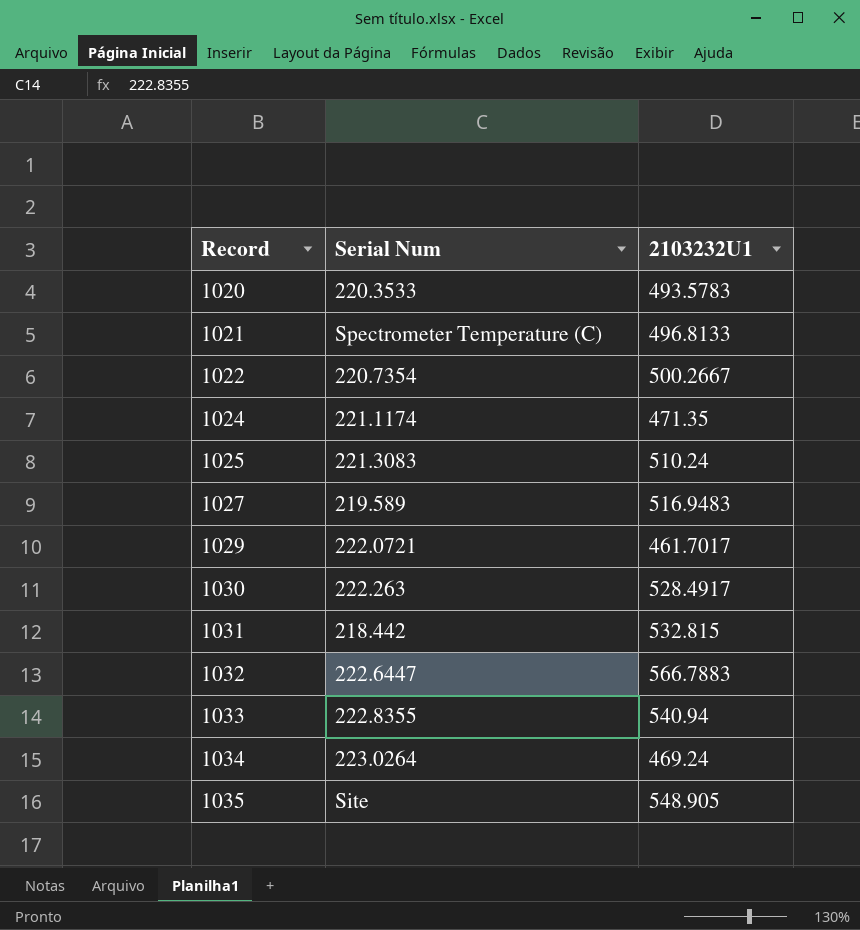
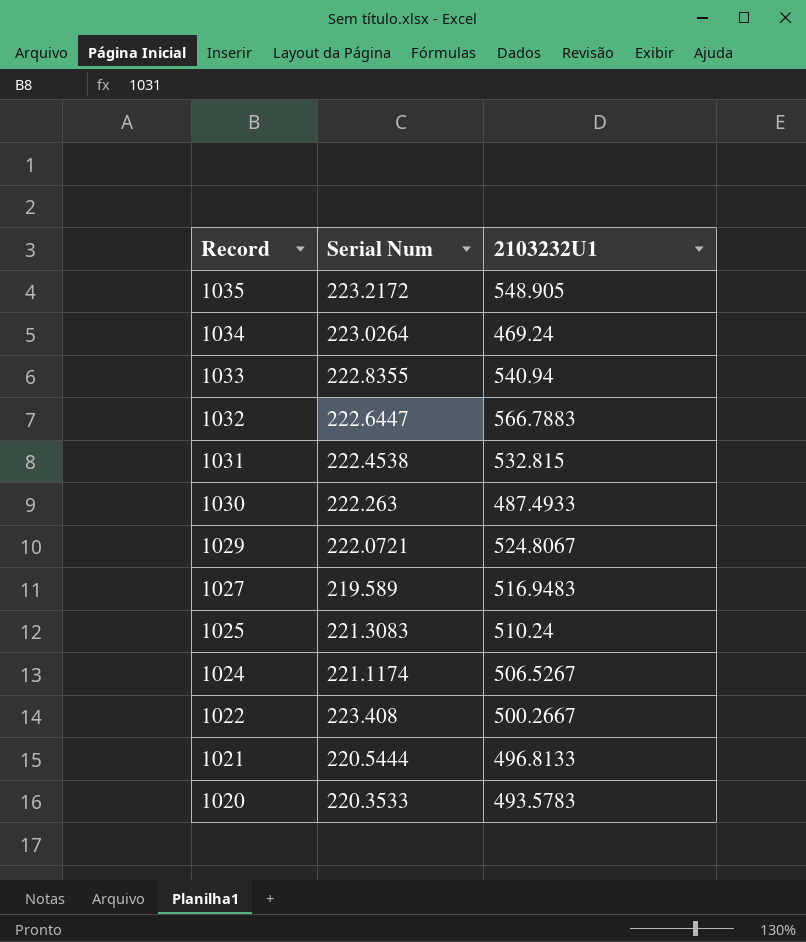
row order: Record ascending -> Record descending
1035 | Serial Num: Site -> 223.2172
1031 | Serial Num: 218.442 -> 222.4538
1030 | 2103232U1: 528.4917 -> 487.4933
1029 | 2103232U1: 461.7017 -> 524.8067
1024 | 2103232U1: 471.35 -> 506.5267
1022 | Serial Num: 220.7354 -> 223.408
1021 | Serial Num: Spectrometer Temperature (C) -> 220.5444

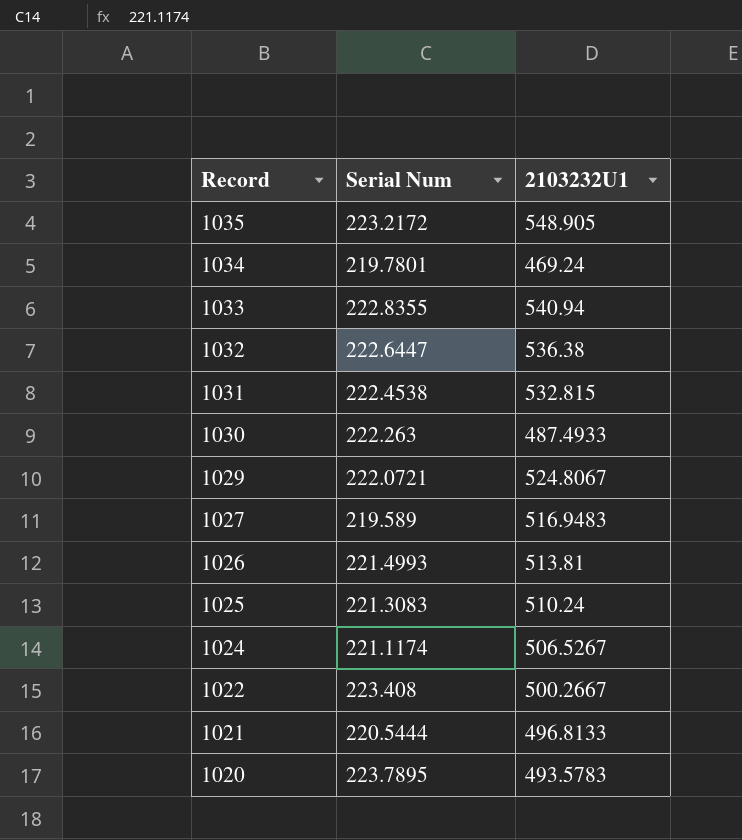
1034 | Serial Num: 223.0264 -> 219.7801
1032 | 2103232U1: 566.7883 -> 536.38
row 1026: none -> 221.4993 | 513.81
1020 | Serial Num: 220.3533 -> 223.7895

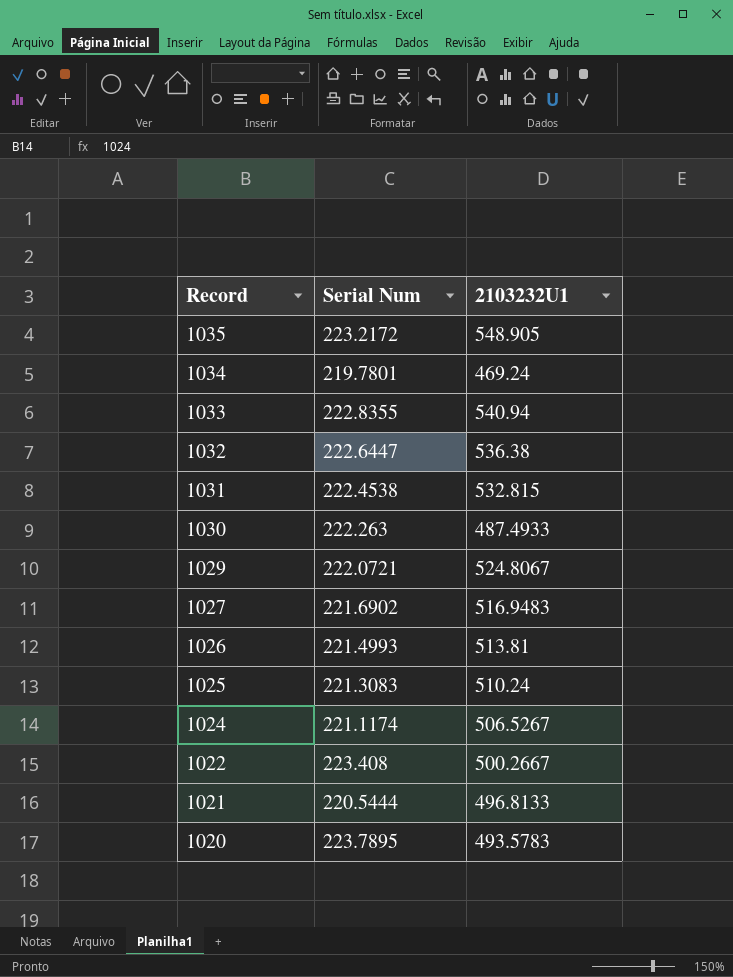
1027 | Serial Num: 219.589 -> 221.6902

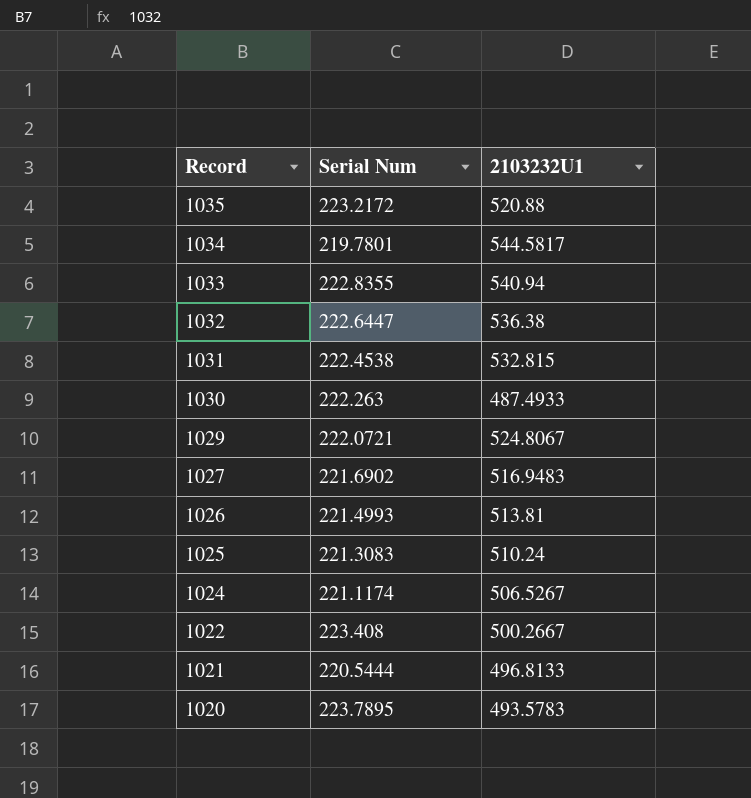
1035 | 2103232U1: 548.905 -> 520.88
1034 | 2103232U1: 469.24 -> 544.5817

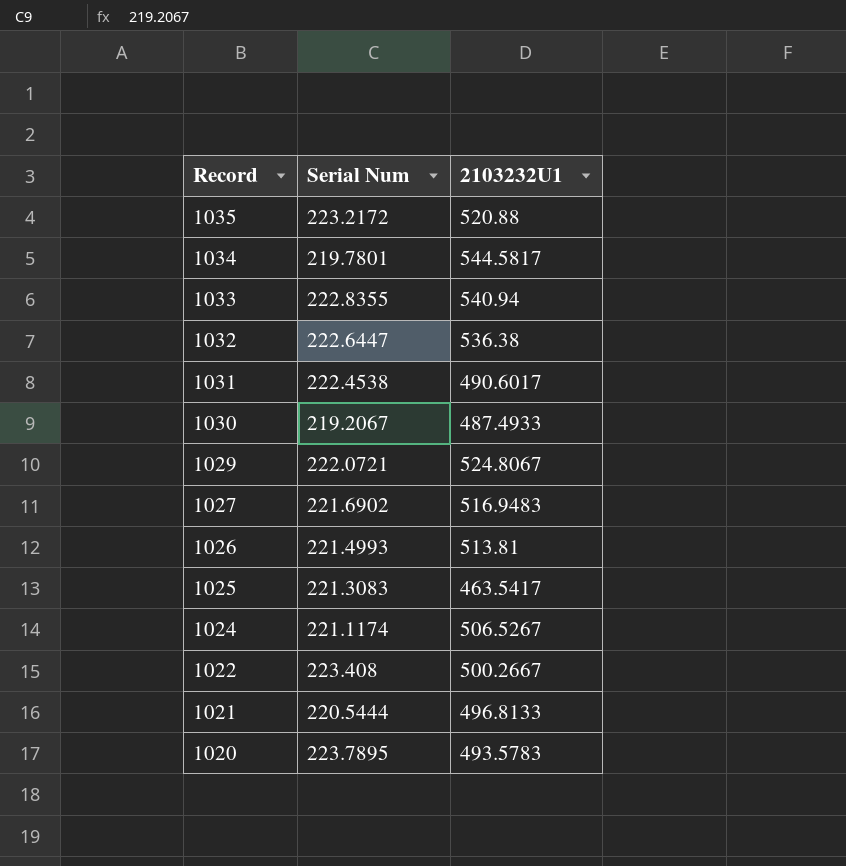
1031 | 2103232U1: 532.815 -> 490.6017
1030 | Serial Num: 222.263 -> 219.2067
1025 | 2103232U1: 510.24 -> 463.5417

